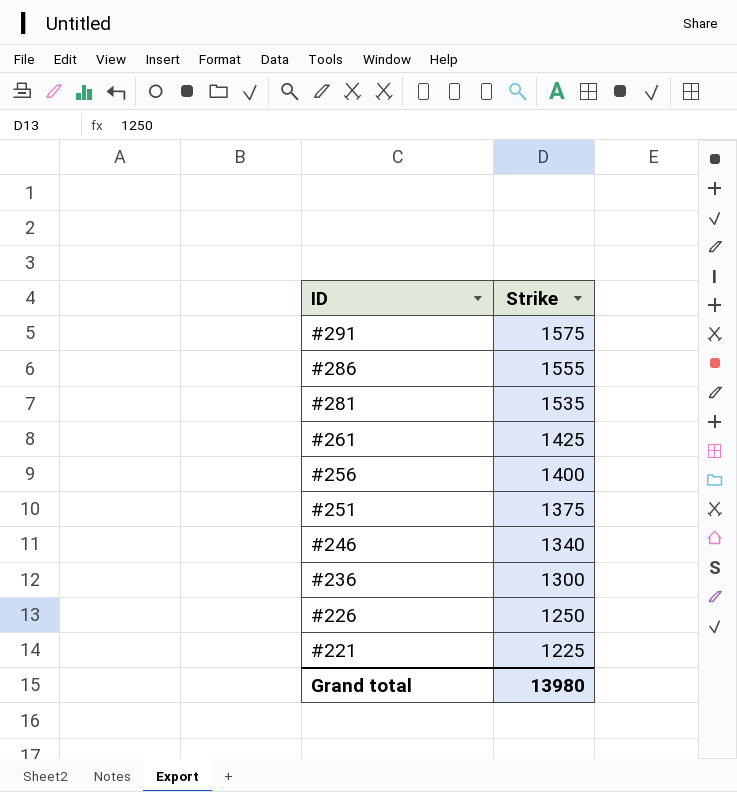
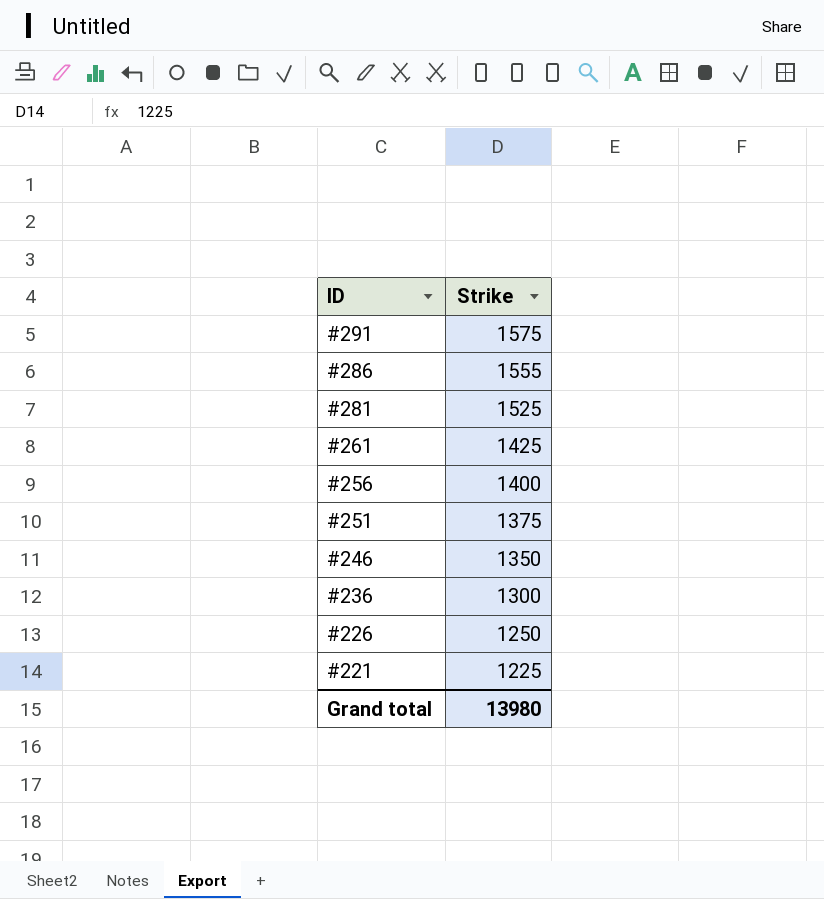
#281 | Strike: 1535 -> 1525
#246 | Strike: 1340 -> 1350

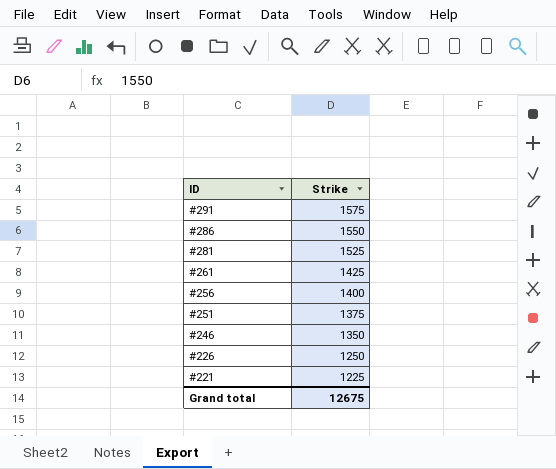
row #236: 1300 -> none
#286 | Strike: 1555 -> 1550
Grand total | Strike: 13980 -> 12675

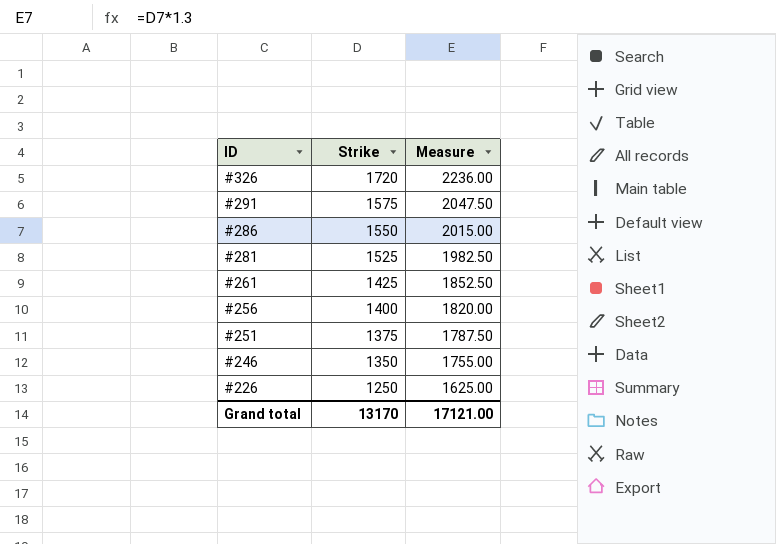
column Measure | formula: none -> [Strike] * 1.3
row #221: 1225 -> none
row #326: none -> 1720 | 2236.00
Grand total | Strike: 12675 -> 13170

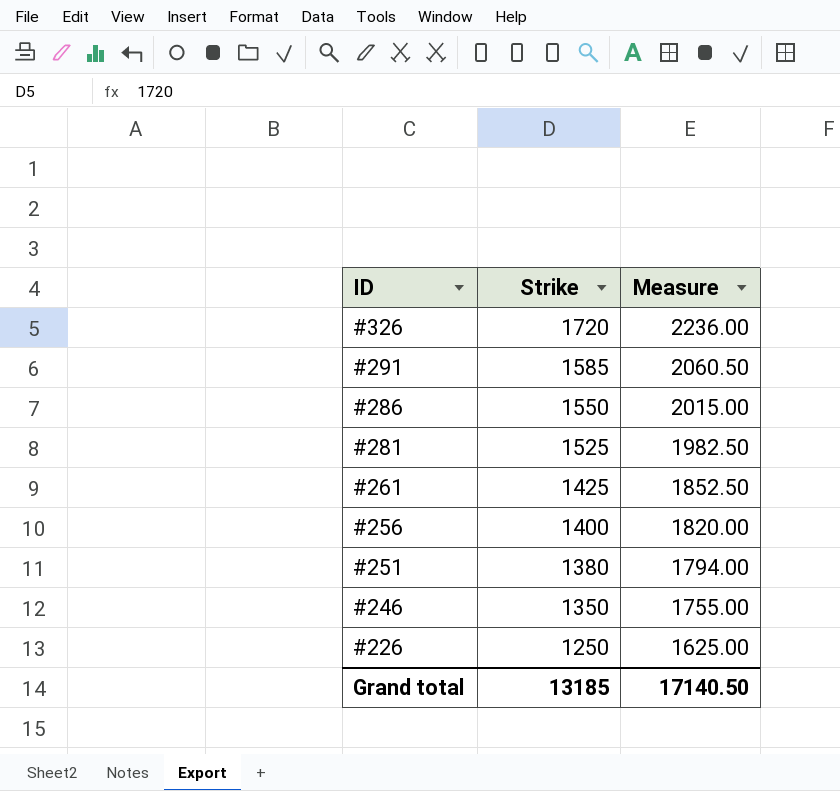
#291 | Strike: 1575 -> 1585
#291 | Measure: 2047.50 -> 2060.50
#251 | Strike: 1375 -> 1380
#251 | Measure: 1787.50 -> 1794.00
Grand total | Strike: 13170 -> 13185
Grand total | Measure: 17121.00 -> 17140.50

